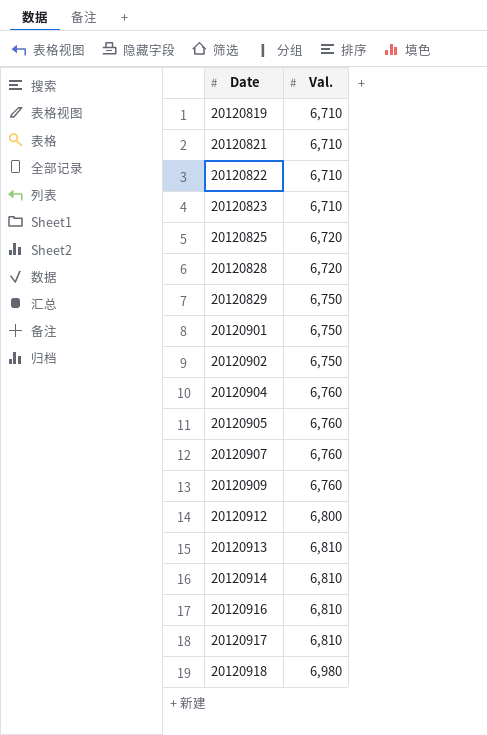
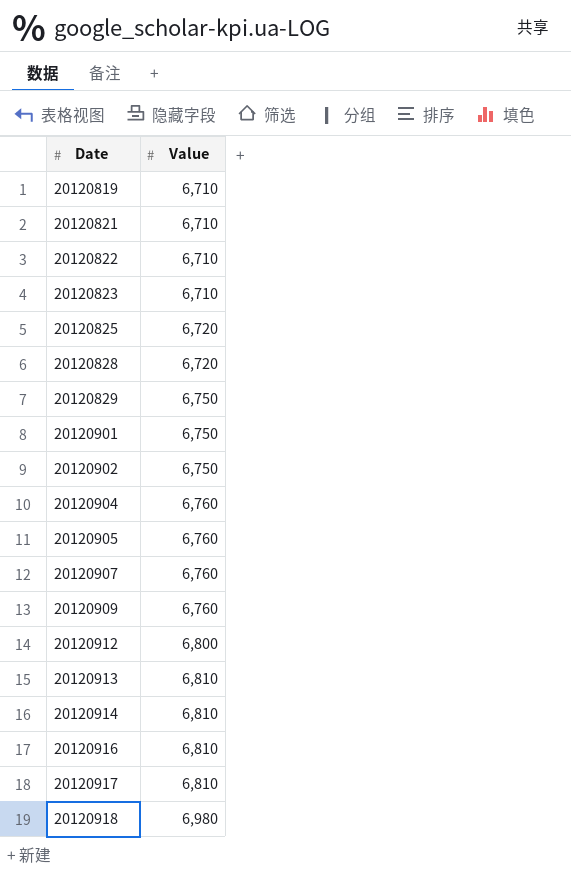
column name: Val. -> Value

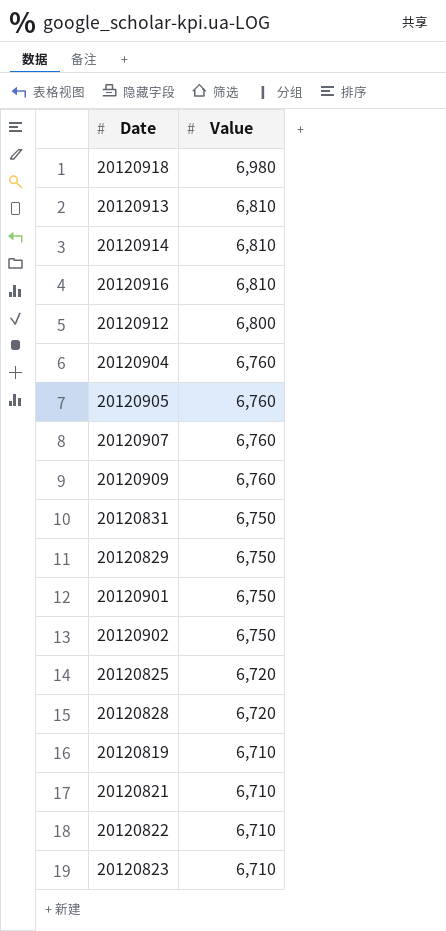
row order: Date ascending -> Value descending
row 20120917: 6,810 -> none
row 20120831: none -> 6,750

